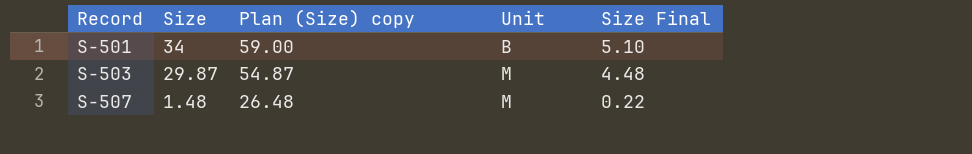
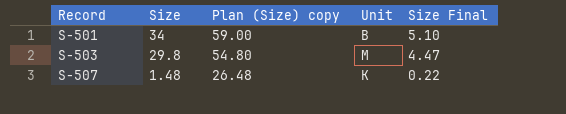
S-503 | Size: 29.87 -> 29.8
S-503 | Plan (Size) copy: 54.87 -> 54.80
S-503 | Size Final: 4.48 -> 4.47
S-507 | Unit: M -> K

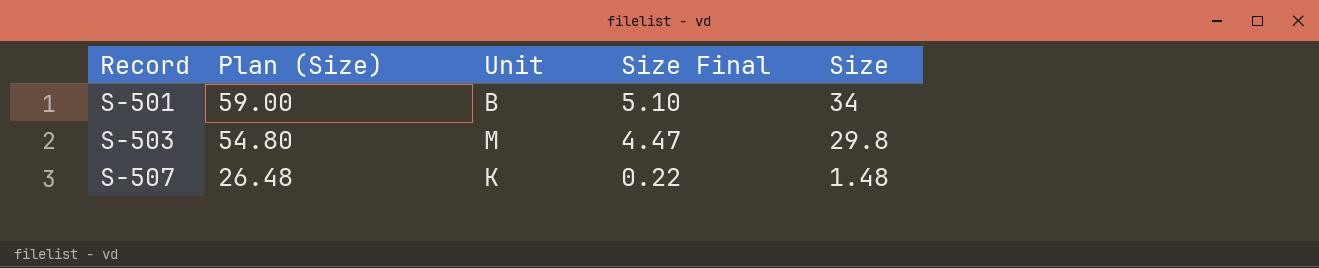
column name: Plan (Size) copy -> Plan (Size)
column Size | position: 2 -> 5

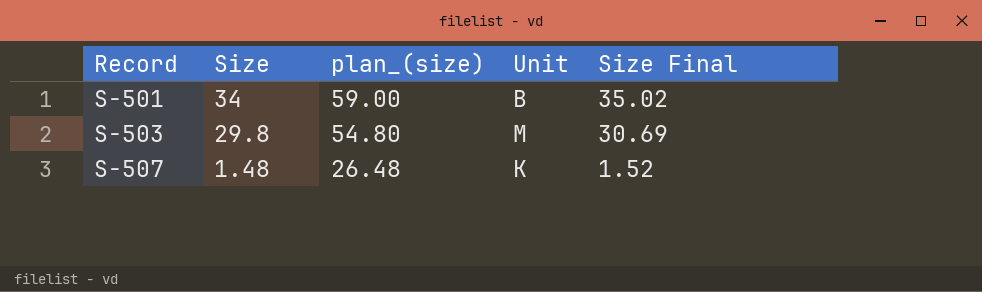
column Size | position: 5 -> 2
column name: Plan (Size) -> plan_(size)
column Size Final | formula: [Size] * 0.15 -> [Size] * 1.03

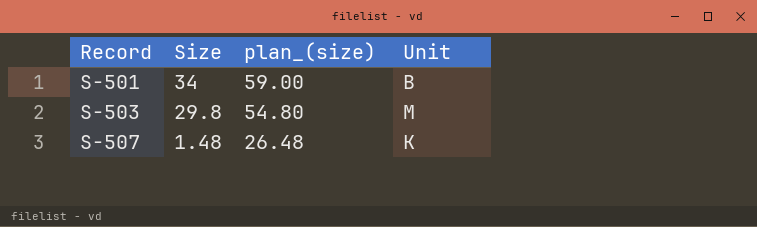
column Size Final | formula: [Size] * 1.03 -> none

